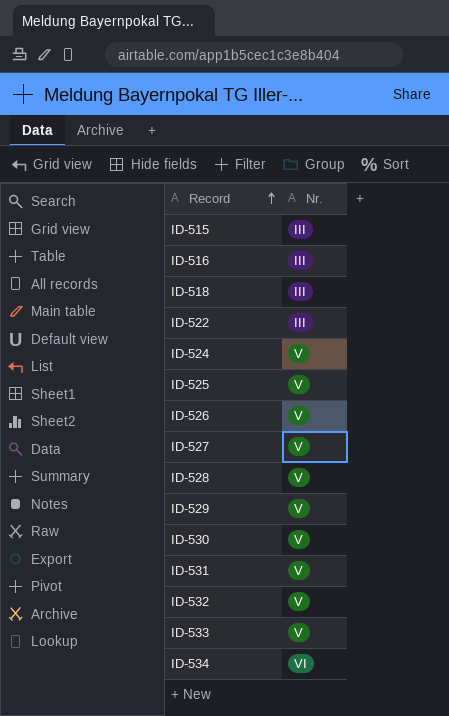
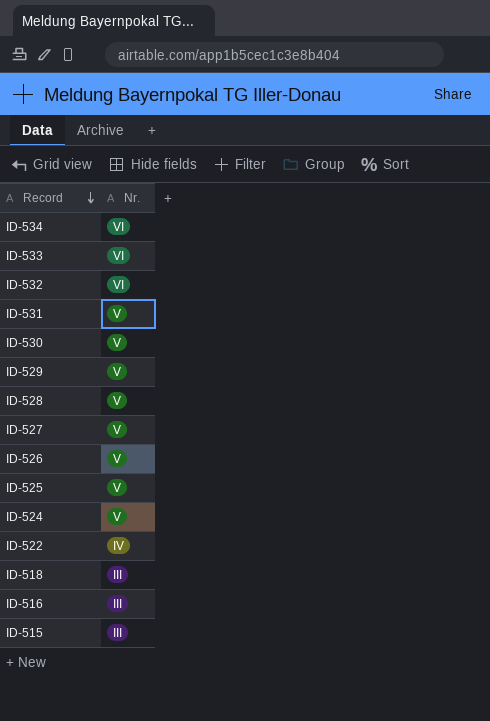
row order: Record ascending -> Record descending
ID-533 | Nr.: V -> VI
ID-532 | Nr.: V -> VI
ID-522 | Nr.: III -> IV

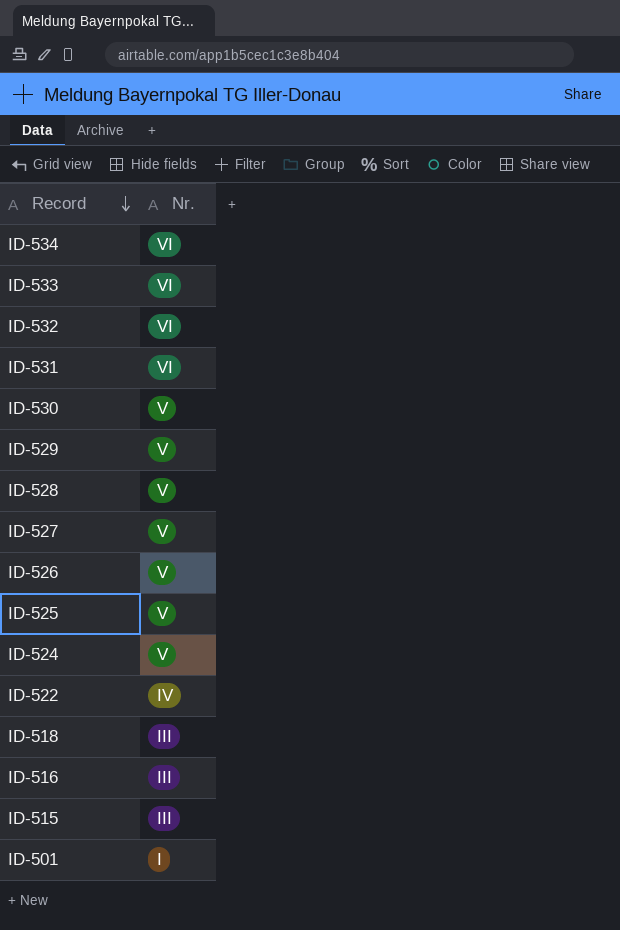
ID-531 | Nr.: V -> VI
row ID-501: none -> I

